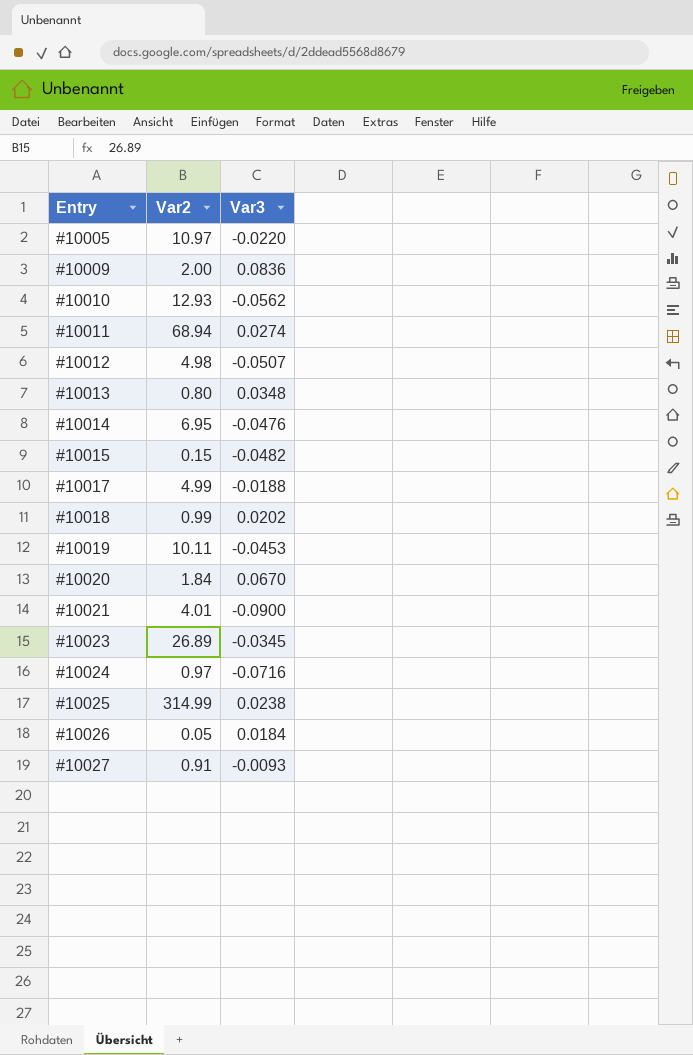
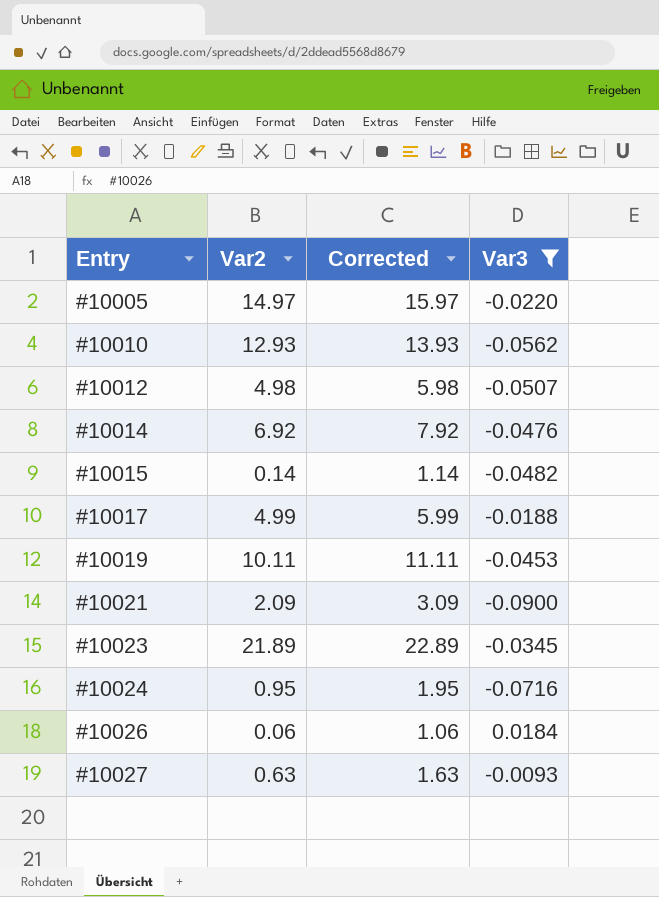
filter: none -> Var3 <= 0.0184
column Corrected | formula: none -> [Var2] + 1
#10005 | Var2: 10.97 -> 14.97
#10014 | Var2: 6.95 -> 6.92
#10015 | Var2: 0.15 -> 0.14
#10021 | Var2: 4.01 -> 2.09
#10023 | Var2: 26.89 -> 21.89
#10024 | Var2: 0.97 -> 0.95
#10026 | Var2: 0.05 -> 0.06
#10027 | Var2: 0.91 -> 0.63

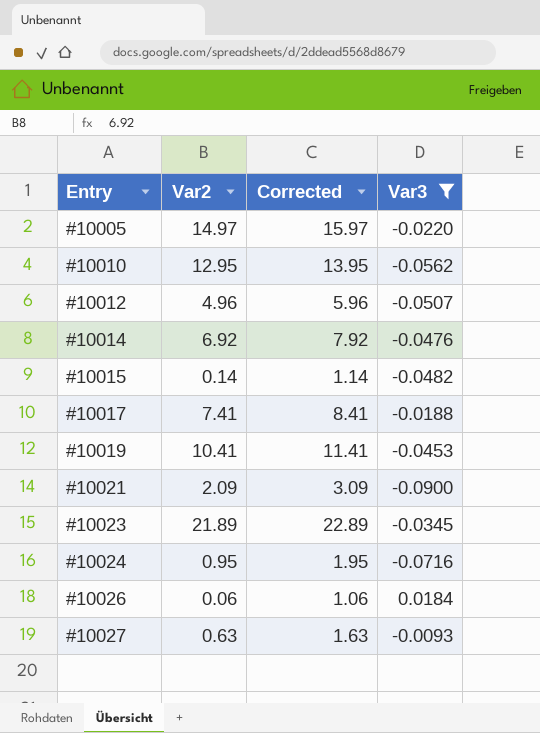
#10010 | Var2: 12.93 -> 12.95
#10010 | Corrected: 13.93 -> 13.95
#10012 | Var2: 4.98 -> 4.96
#10012 | Corrected: 5.98 -> 5.96
#10017 | Var2: 4.99 -> 7.41
#10017 | Corrected: 5.99 -> 8.41
#10019 | Var2: 10.11 -> 10.41
#10019 | Corrected: 11.11 -> 11.41

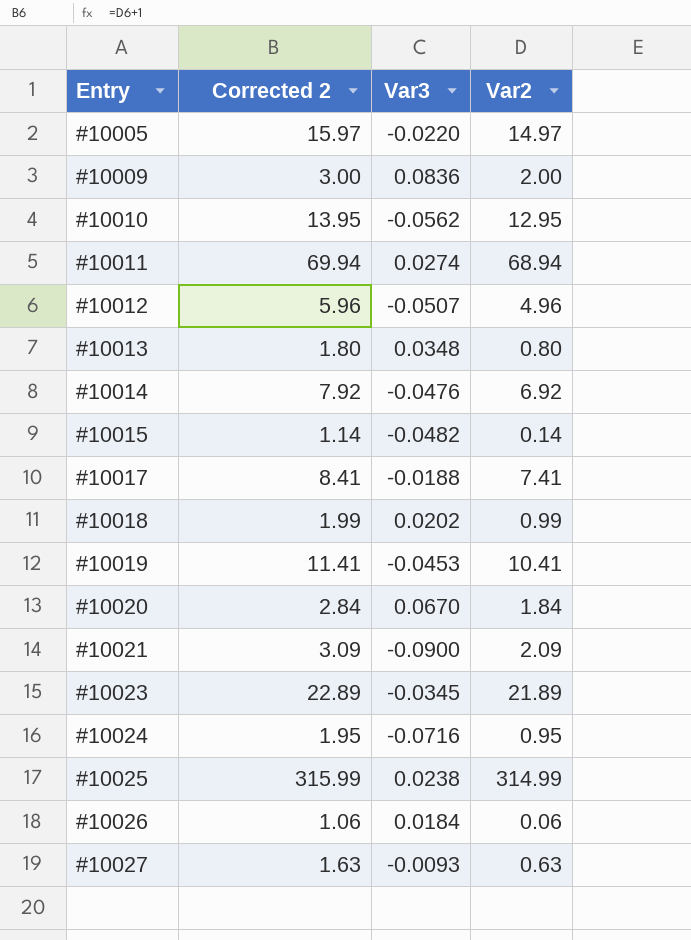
filter: Var3 <= 0.0184 -> none
column name: Corrected -> Corrected 2
column Var2 | position: 2 -> 4

